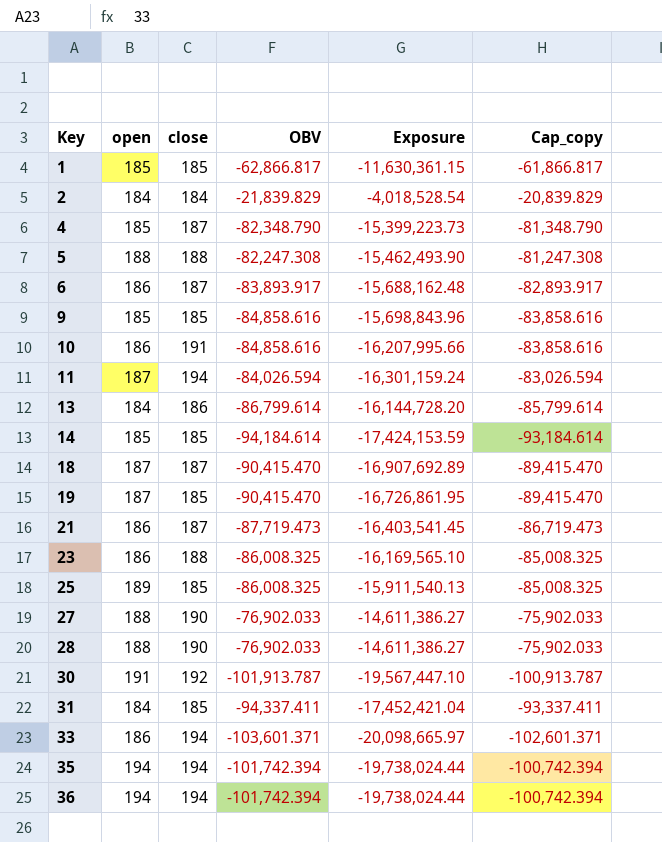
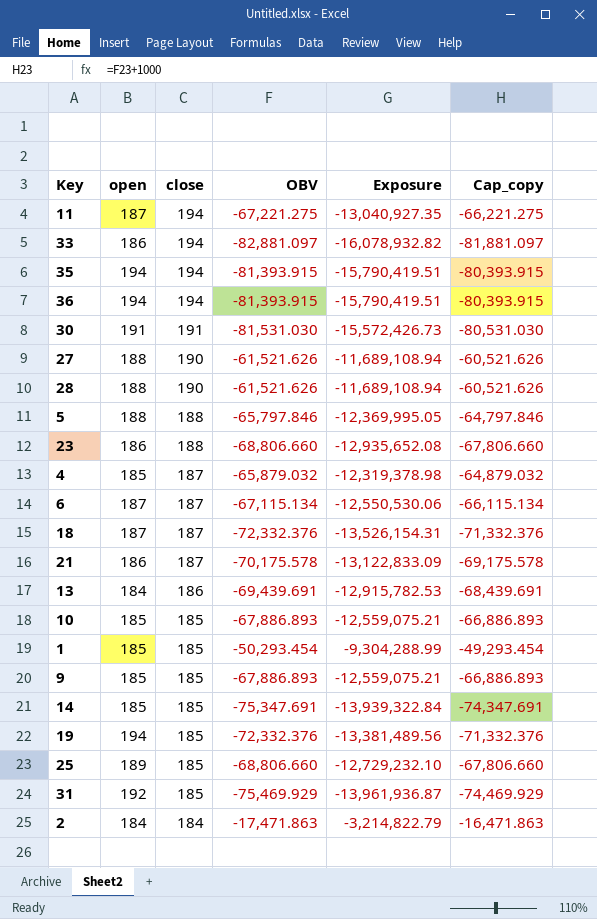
row order: Key ascending -> close descending
11 | OBV: -84,026.594 -> -67,221.275
11 | Exposure: -16,301,159.24 -> -13,040,927.35
11 | Cap_copy: -83,026.594 -> -66,221.275
33 | OBV: -103,601.371 -> -82,881.097
33 | Exposure: -20,098,665.97 -> -16,078,932.82
33 | Cap_copy: -102,601.371 -> -81,881.097
35 | OBV: -101,742.394 -> -81,393.915
35 | Exposure: -19,738,024.44 -> -15,790,419.51
35 | Cap_copy: -100,742.394 -> -80,393.915
36 | OBV: -101,742.394 -> -81,393.915
36 | Exposure: -19,738,024.44 -> -15,790,419.51
36 | Cap_copy: -100,742.394 -> -80,393.915
30 | close: 192 -> 191
30 | OBV: -101,913.787 -> -81,531.030
30 | Exposure: -19,567,447.10 -> -15,572,426.73
30 | Cap_copy: -100,913.787 -> -80,531.030
27 | OBV: -76,902.033 -> -61,521.626
27 | Exposure: -14,611,386.27 -> -11,689,108.94
27 | Cap_copy: -75,902.033 -> -60,521.626
28 | OBV: -76,902.033 -> -61,521.626
28 | Exposure: -14,611,386.27 -> -11,689,108.94
28 | Cap_copy: -75,902.033 -> -60,521.626
5 | OBV: -82,247.308 -> -65,797.846
5 | Exposure: -15,462,493.90 -> -12,369,995.05
5 | Cap_copy: -81,247.308 -> -64,797.846
23 | OBV: -86,008.325 -> -68,806.660
23 | Exposure: -16,169,565.10 -> -12,935,652.08
23 | Cap_copy: -85,008.325 -> -67,806.660
4 | OBV: -82,348.790 -> -65,879.032
4 | Exposure: -15,399,223.73 -> -12,319,378.98
4 | Cap_copy: -81,348.790 -> -64,879.032
6 | open: 186 -> 187
6 | OBV: -83,893.917 -> -67,115.134
6 | Exposure: -15,688,162.48 -> -12,550,530.06
6 | Cap_copy: -82,893.917 -> -66,115.134
18 | OBV: -90,415.470 -> -72,332.376
18 | Exposure: -16,907,692.89 -> -13,526,154.31
18 | Cap_copy: -89,415.470 -> -71,332.376
21 | OBV: -87,719.473 -> -70,175.578
21 | Exposure: -16,403,541.45 -> -13,122,833.09
21 | Cap_copy: -86,719.473 -> -69,175.578
13 | OBV: -86,799.614 -> -69,439.691
13 | Exposure: -16,144,728.20 -> -12,915,782.53
13 | Cap_copy: -85,799.614 -> -68,439.691
10 | open: 186 -> 185
10 | close: 191 -> 185
10 | OBV: -84,858.616 -> -67,886.893
10 | Exposure: -16,207,995.66 -> -12,559,075.21
10 | Cap_copy: -83,858.616 -> -66,886.893
1 | OBV: -62,866.817 -> -50,293.454
1 | Exposure: -11,630,361.15 -> -9,304,288.99
1 | Cap_copy: -61,866.817 -> -49,293.454
9 | OBV: -84,858.616 -> -67,886.893
9 | Exposure: -15,698,843.96 -> -12,559,075.21
9 | Cap_copy: -83,858.616 -> -66,886.893
14 | OBV: -94,184.614 -> -75,347.691
14 | Exposure: -17,424,153.59 -> -13,939,322.84
14 | Cap_copy: -93,184.614 -> -74,347.691
19 | open: 187 -> 194
19 | OBV: -90,415.470 -> -72,332.376
19 | Exposure: -16,726,861.95 -> -13,381,489.56
19 | Cap_copy: -89,415.470 -> -71,332.376
25 | OBV: -86,008.325 -> -68,806.660
25 | Exposure: -15,911,540.13 -> -12,729,232.10
25 | Cap_copy: -85,008.325 -> -67,806.660
31 | open: 184 -> 192
31 | OBV: -94,337.411 -> -75,469.929
31 | Exposure: -17,452,421.04 -> -13,961,936.87
31 | Cap_copy: -93,337.411 -> -74,469.929
2 | OBV: -21,839.829 -> -17,471.863
2 | Exposure: -4,018,528.54 -> -3,214,822.79
2 | Cap_copy: -20,839.829 -> -16,471.863

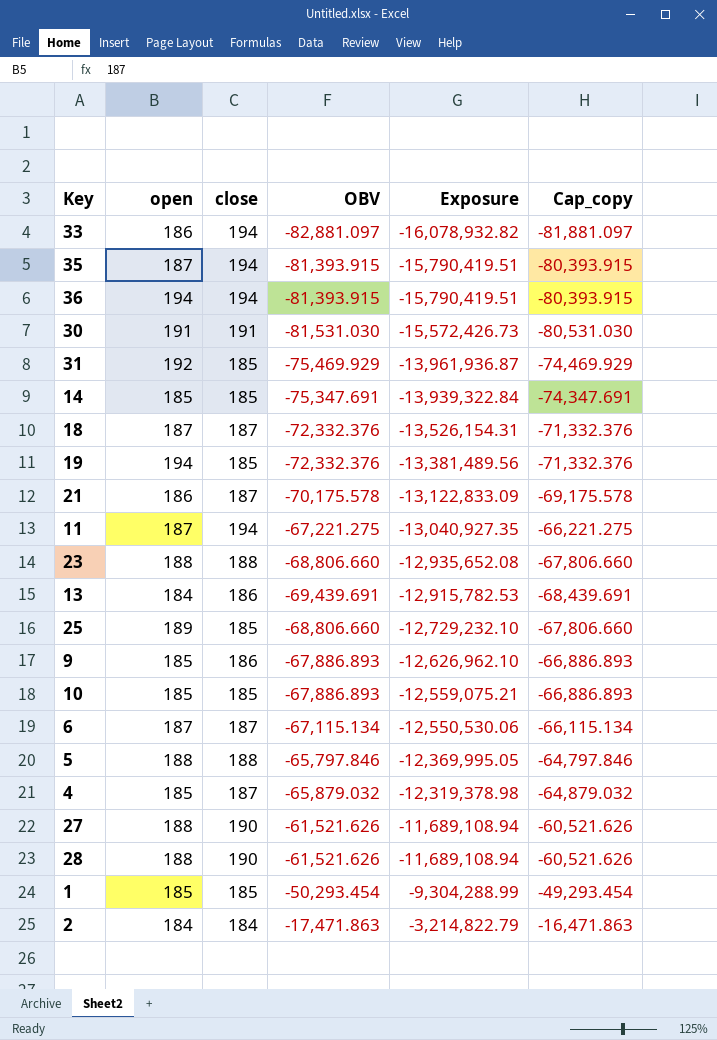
row order: close descending -> Exposure ascending
35 | open: 194 -> 187
23 | open: 186 -> 188
9 | close: 185 -> 186
9 | Exposure: -12,559,075.21 -> -12,626,962.10

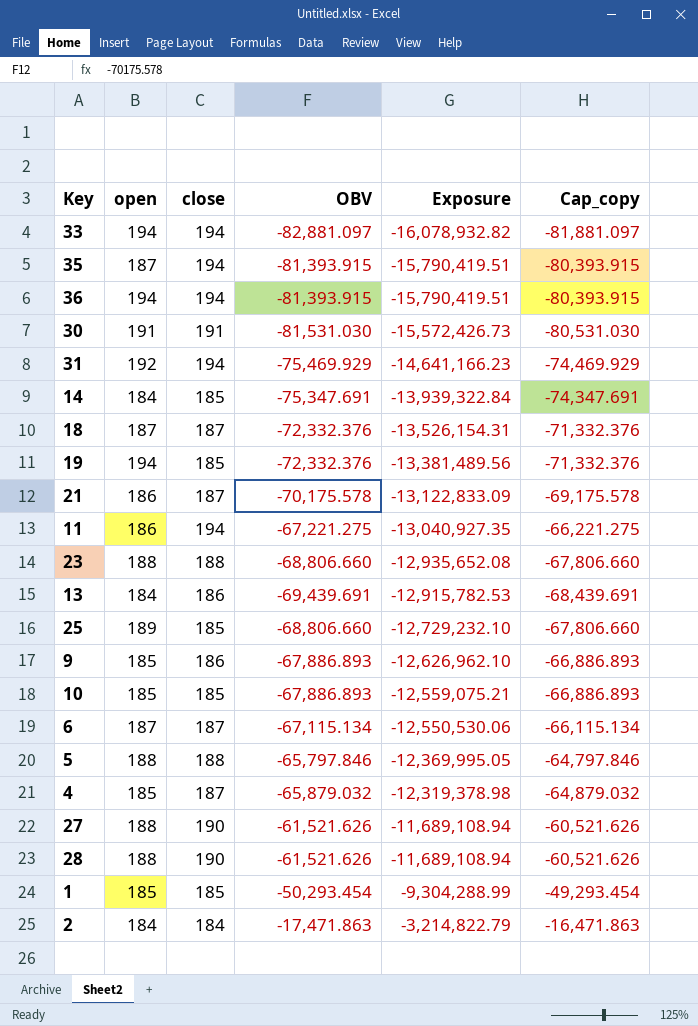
33 | open: 186 -> 194
31 | close: 185 -> 194
31 | Exposure: -13,961,936.87 -> -14,641,166.23
14 | open: 185 -> 184
11 | open: 187 -> 186

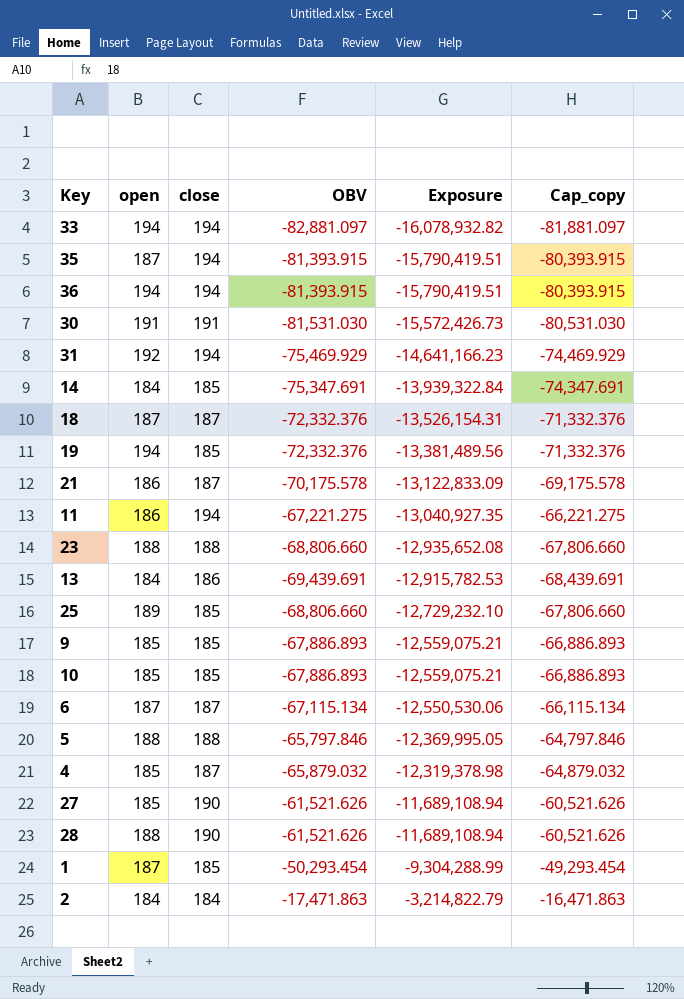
9 | close: 186 -> 185
9 | Exposure: -12,626,962.10 -> -12,559,075.21
27 | open: 188 -> 185
1 | open: 185 -> 187

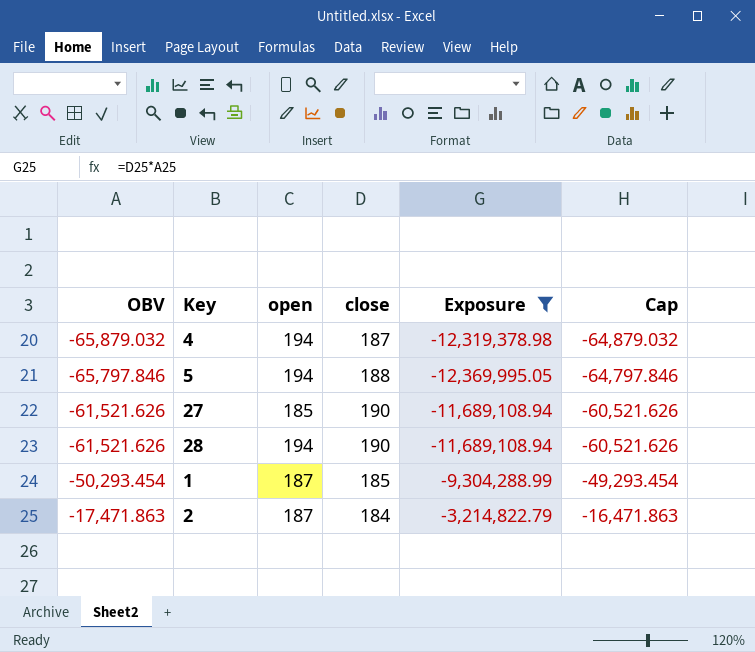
filter: none -> Exposure >= -12,369,995.05
row order: Exposure ascending -> OBV ascending
column OBV | position: 4 -> 1
column name: Cap_copy -> Cap
4 | open: 185 -> 194
5 | open: 188 -> 194
28 | open: 188 -> 194
2 | open: 184 -> 187

